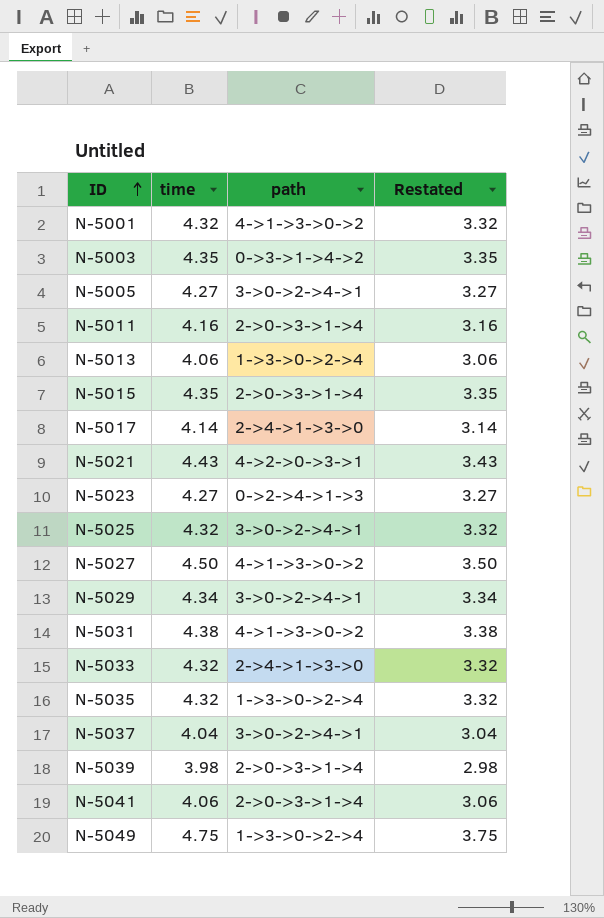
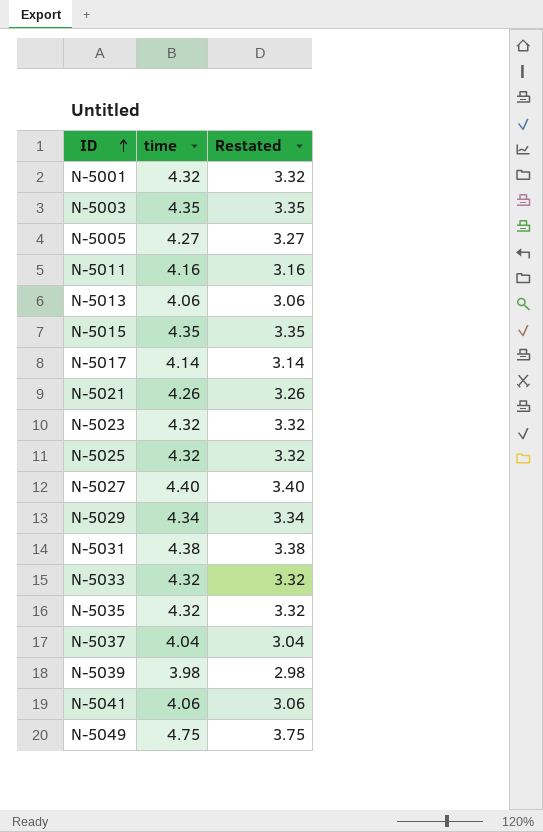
column path | position: 3 -> none
N-5021 | time: 4.43 -> 4.26
N-5021 | Restated: 3.43 -> 3.26
N-5023 | time: 4.27 -> 4.32
N-5023 | Restated: 3.27 -> 3.32
N-5027 | time: 4.50 -> 4.40
N-5027 | Restated: 3.50 -> 3.40

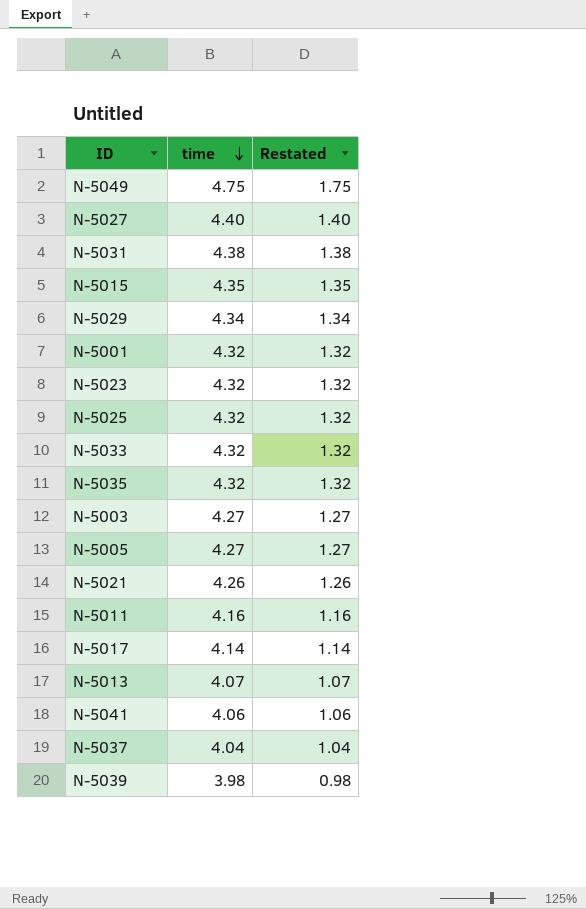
row order: ID ascending -> time descending
column Restated | formula: [time] - 1 -> [time] - 3
N-5003 | time: 4.35 -> 4.27
N-5013 | time: 4.06 -> 4.07

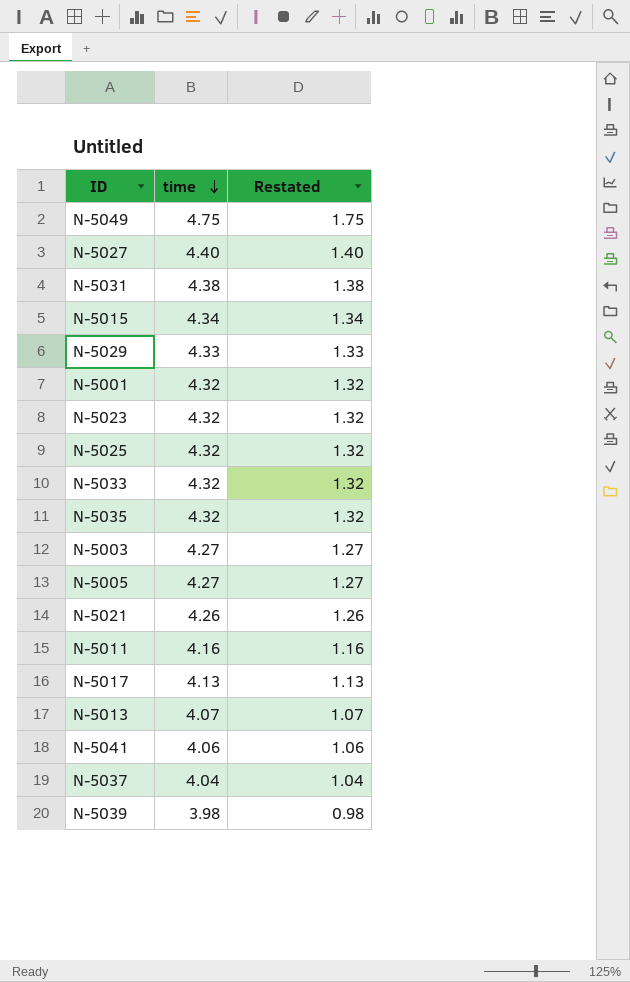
N-5015 | time: 4.35 -> 4.34
N-5015 | Restated: 1.35 -> 1.34
N-5029 | time: 4.34 -> 4.33
N-5029 | Restated: 1.34 -> 1.33
N-5017 | time: 4.14 -> 4.13
N-5017 | Restated: 1.14 -> 1.13

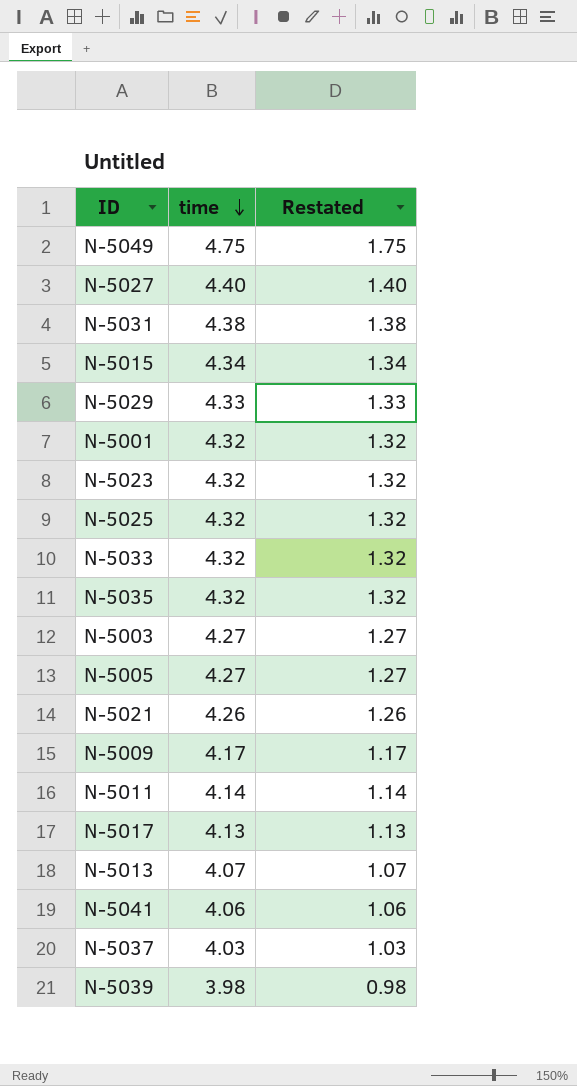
row N-5009: none -> 4.17 | 1.17
N-5011 | time: 4.16 -> 4.14
N-5011 | Restated: 1.16 -> 1.14
N-5037 | time: 4.04 -> 4.03
N-5037 | Restated: 1.04 -> 1.03

